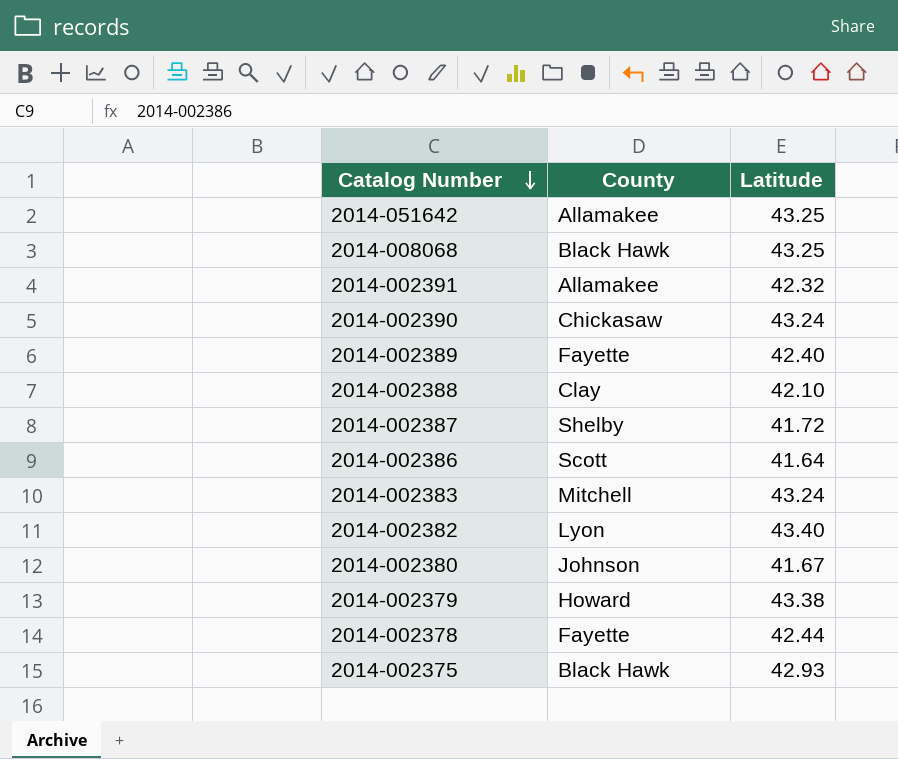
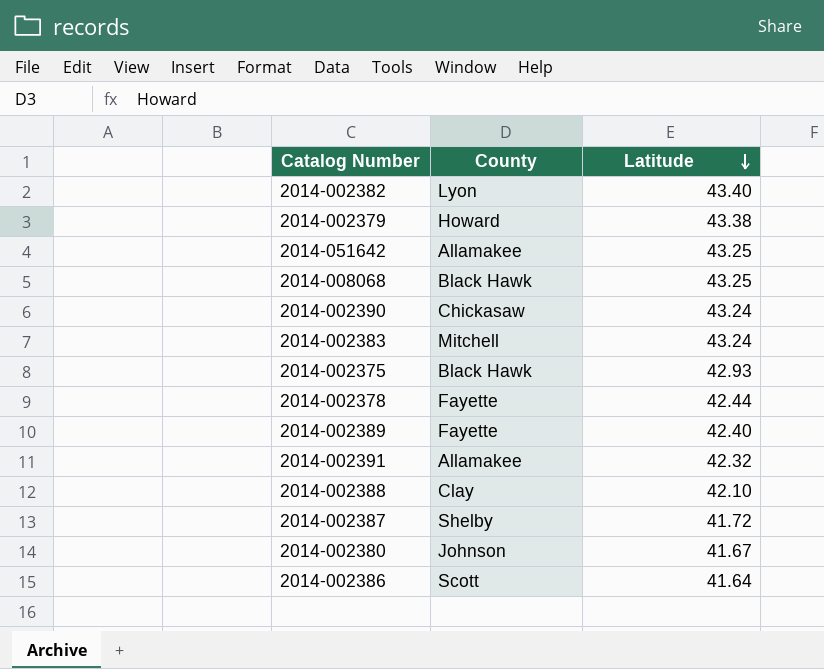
row order: Catalog Number descending -> Latitude descending

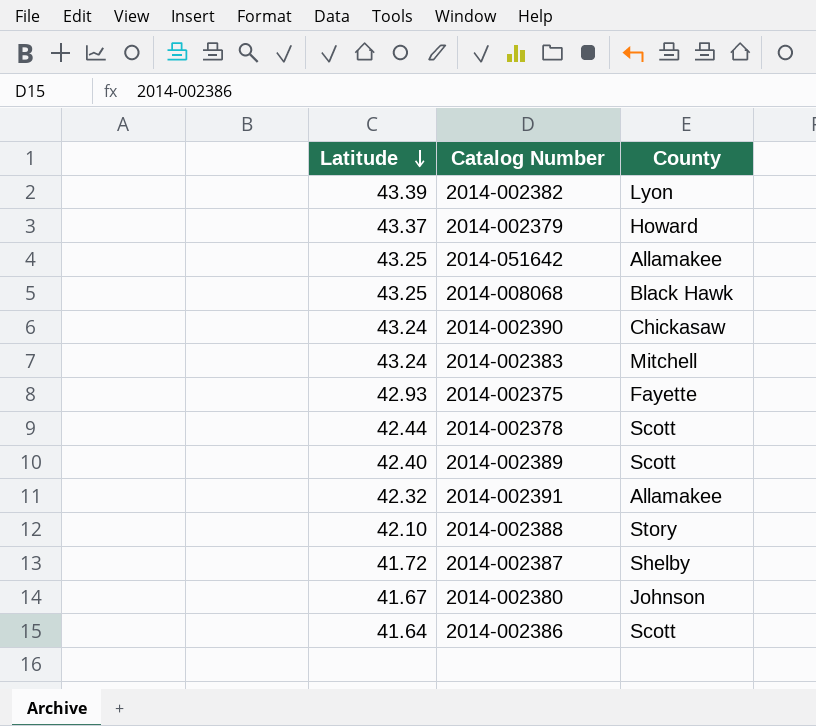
column Latitude | position: 3 -> 1
2014-002382 | Latitude: 43.40 -> 43.39
2014-002379 | Latitude: 43.38 -> 43.37
2014-002375 | County: Black Hawk -> Fayette
2014-002378 | County: Fayette -> Scott
2014-002389 | County: Fayette -> Scott
2014-002388 | County: Clay -> Story

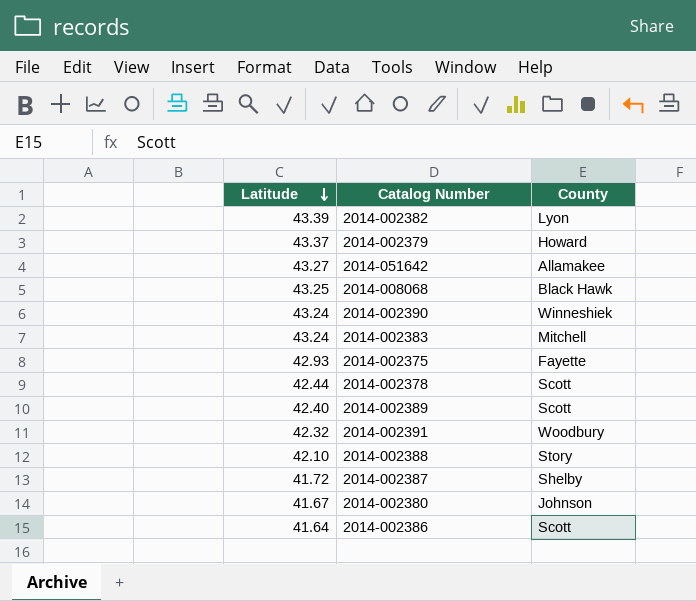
2014-051642 | Latitude: 43.25 -> 43.27
2014-002390 | County: Chickasaw -> Winneshiek
2014-002391 | County: Allamakee -> Woodbury

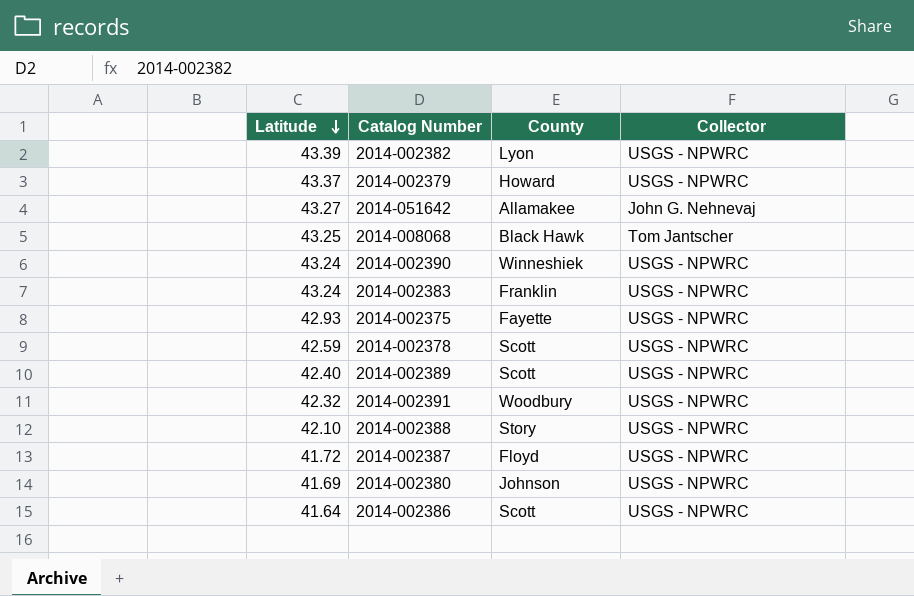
column Collector | position: none -> 4
2014-002383 | County: Mitchell -> Franklin
2014-002378 | Latitude: 42.44 -> 42.59
2014-002387 | County: Shelby -> Floyd
2014-002380 | Latitude: 41.67 -> 41.69

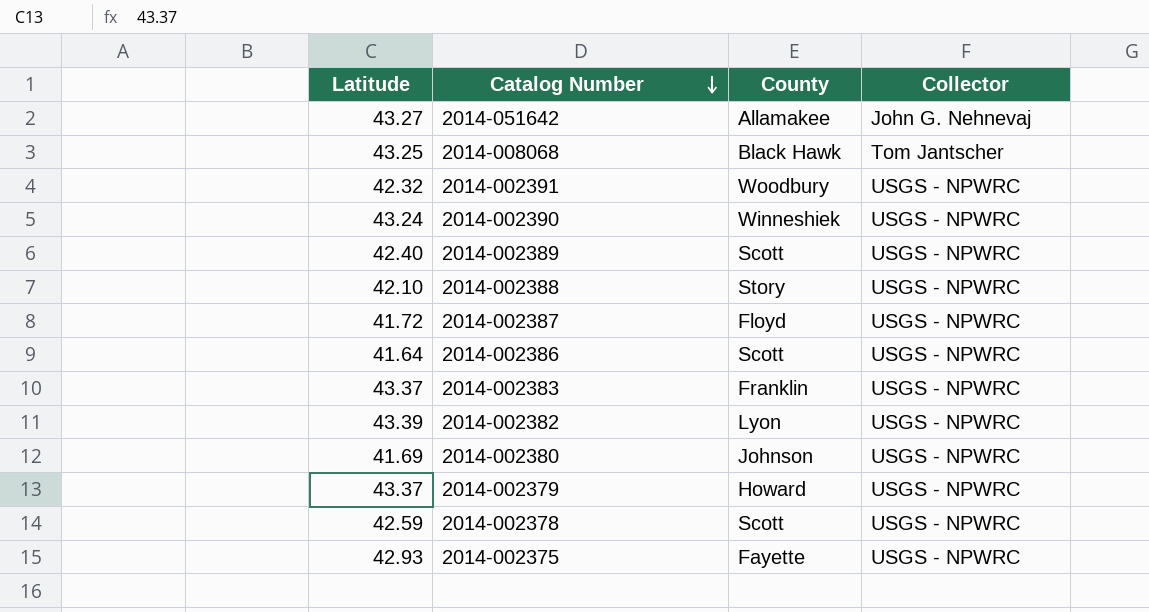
row order: Latitude descending -> Catalog Number descending
2014-002383 | Latitude: 43.24 -> 43.37

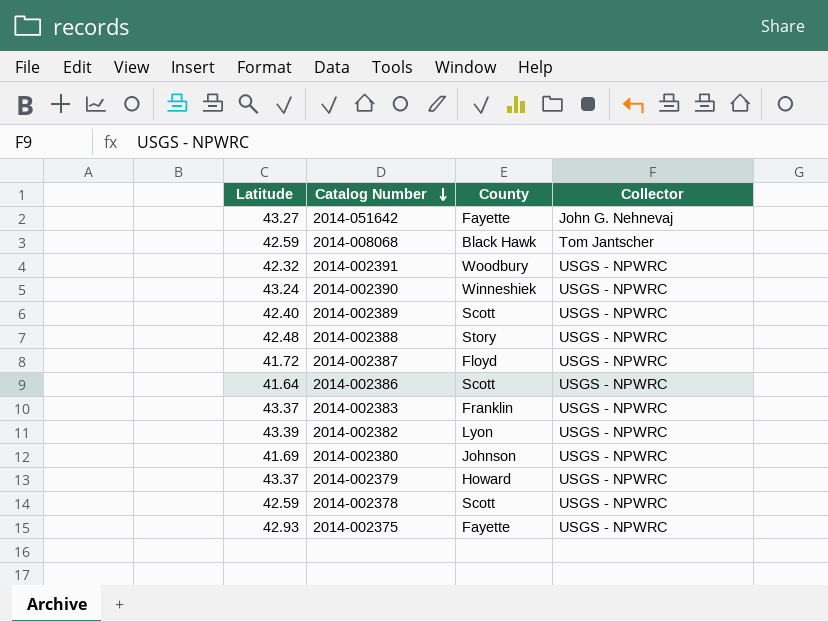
2014-051642 | County: Allamakee -> Fayette
2014-008068 | Latitude: 43.25 -> 42.59
2014-002388 | Latitude: 42.10 -> 42.48

